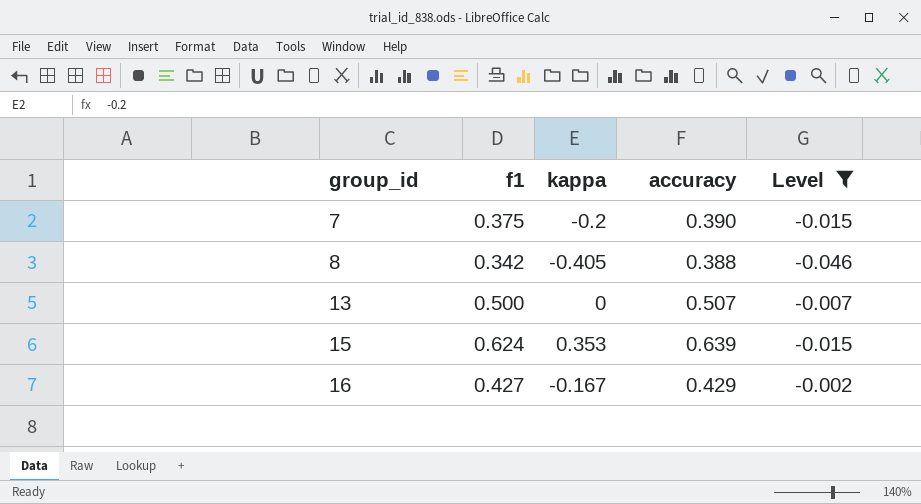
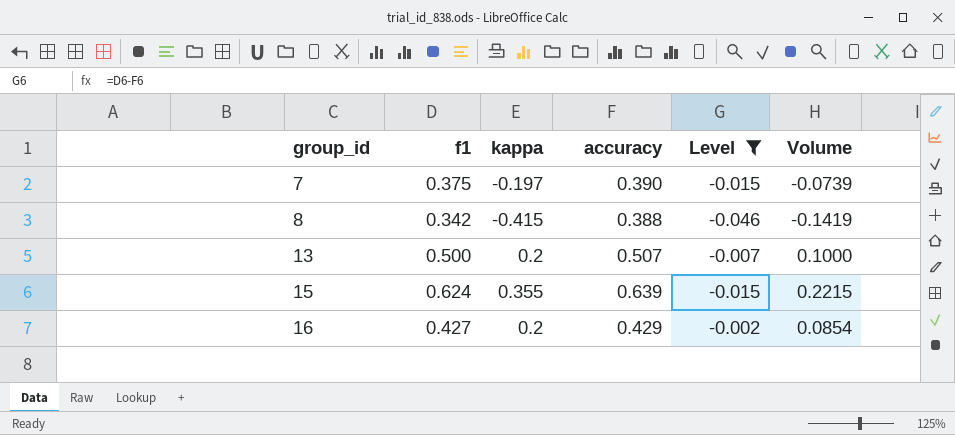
column Volume | formula: none -> [f1] * [kappa]
7 | kappa: -0.2 -> -0.197
8 | kappa: -0.405 -> -0.415
13 | kappa: 0 -> 0.2
15 | kappa: 0.353 -> 0.355
16 | kappa: -0.167 -> 0.2

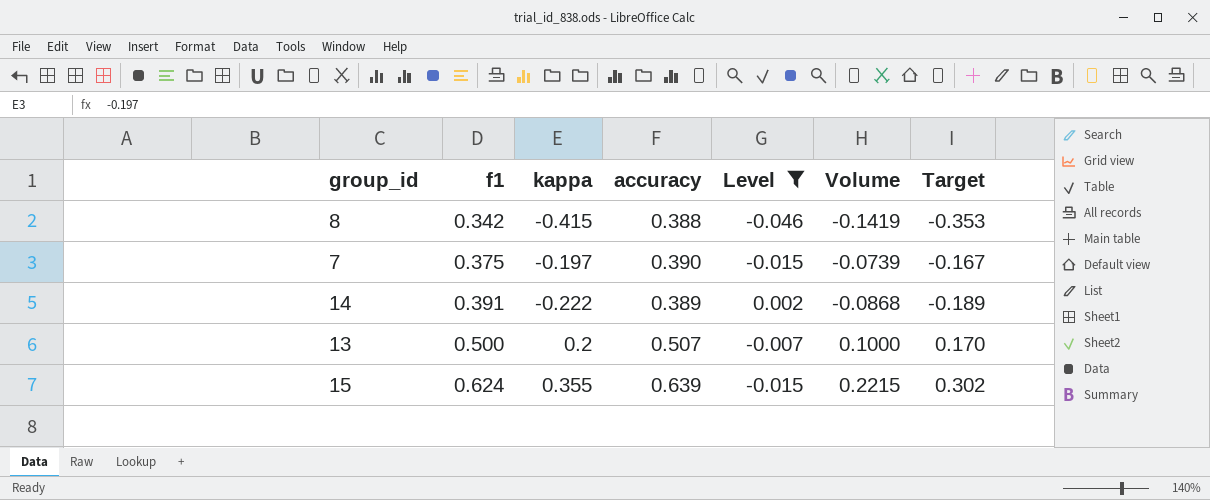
row order: group_id ascending -> f1 ascending
column Target | formula: none -> [kappa] * 0.85
row 16: 0.427 | 0.2 | 0.429 | -0.002 | 0.0854 -> none
row 14: none -> 0.391 | -0.222 | 0.389 | 0.002 | -0.0868 | -0.189

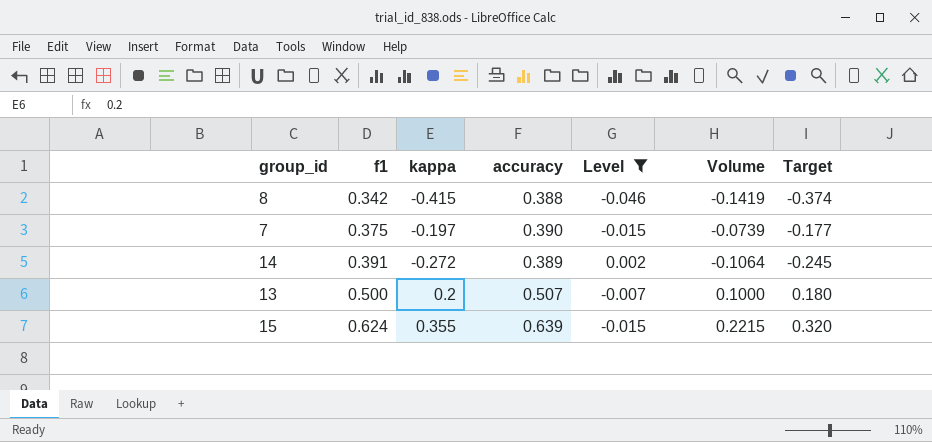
column Target | formula: [kappa] * 0.85 -> [kappa] * 0.9
14 | kappa: -0.222 -> -0.272
14 | Volume: -0.0868 -> -0.1064

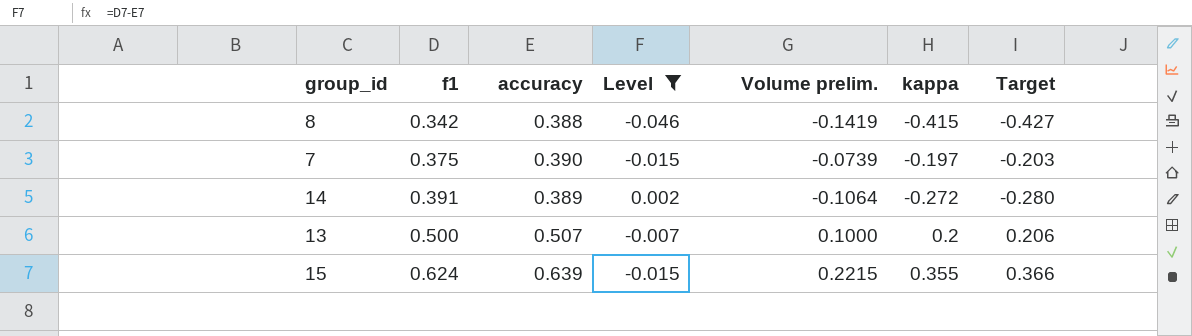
column name: Volume -> Volume prelim.
column kappa | position: 3 -> 6
column Target | formula: [kappa] * 0.9 -> [kappa] * 1.03

